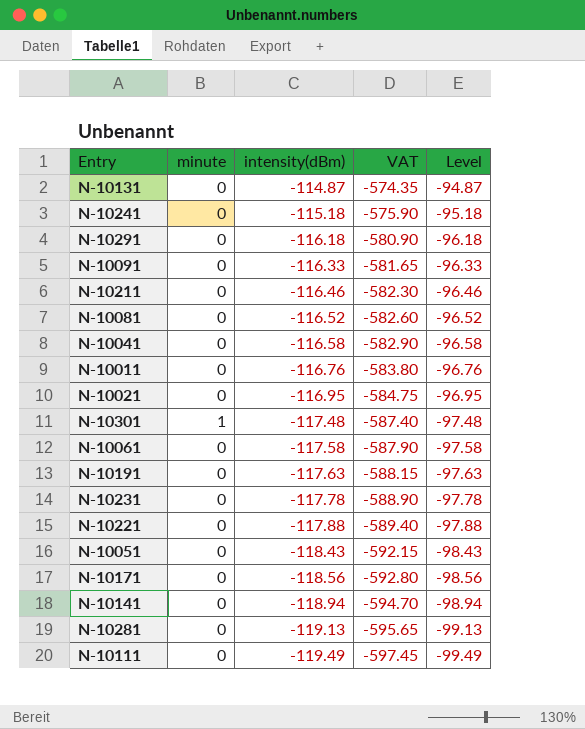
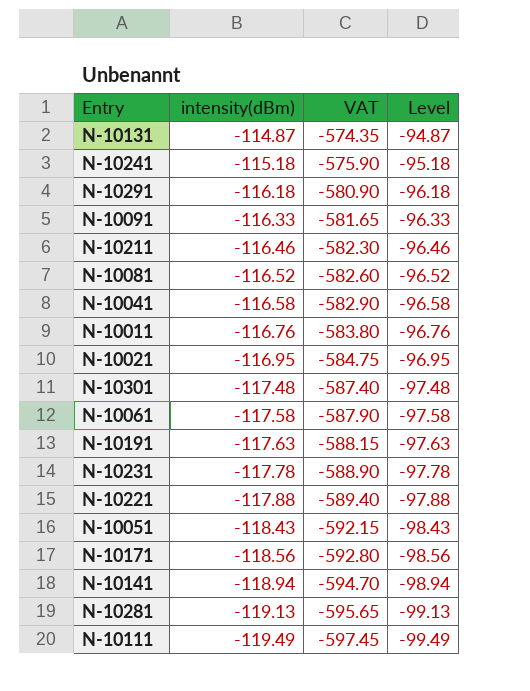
column minute | position: 2 -> none

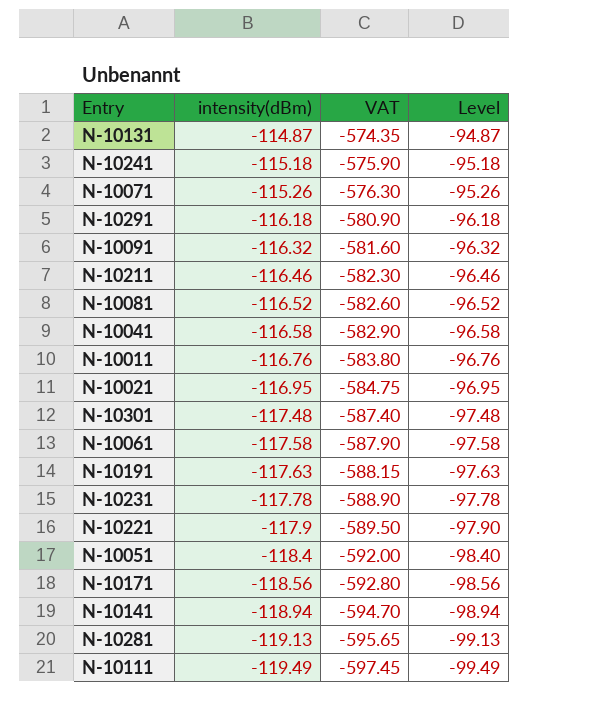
row N-10071: none -> -115.26 | -576.30 | -95.26
N-10091 | intensity(dBm): -116.33 -> -116.32
N-10091 | VAT: -581.65 -> -581.60
N-10091 | Level: -96.33 -> -96.32
N-10221 | intensity(dBm): -117.88 -> -117.9
N-10221 | VAT: -589.40 -> -589.50
N-10221 | Level: -97.88 -> -97.90
N-10051 | intensity(dBm): -118.43 -> -118.4
N-10051 | VAT: -592.15 -> -592.00
N-10051 | Level: -98.43 -> -98.40

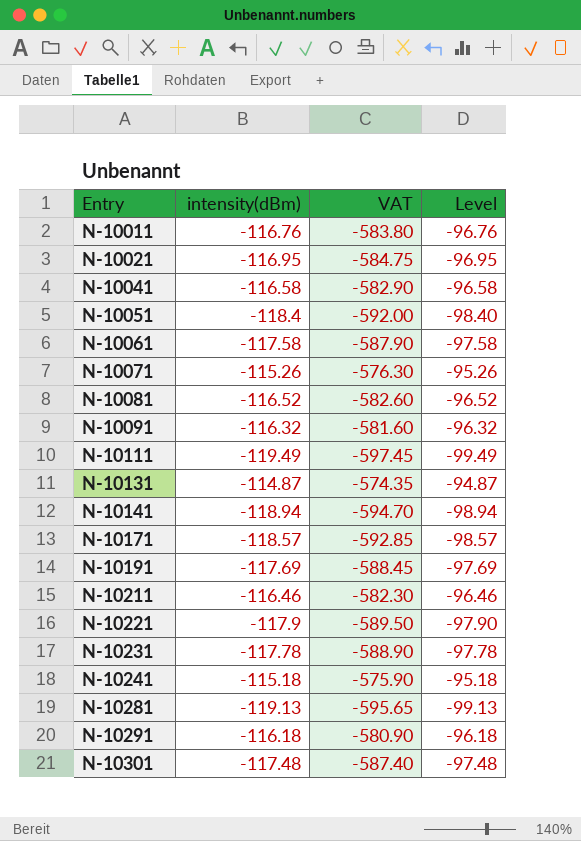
row order: intensity(dBm) descending -> Entry ascending
N-10171 | intensity(dBm): -118.56 -> -118.57
N-10171 | VAT: -592.80 -> -592.85
N-10171 | Level: -98.56 -> -98.57
N-10191 | intensity(dBm): -117.63 -> -117.69
N-10191 | VAT: -588.15 -> -588.45
N-10191 | Level: -97.63 -> -97.69

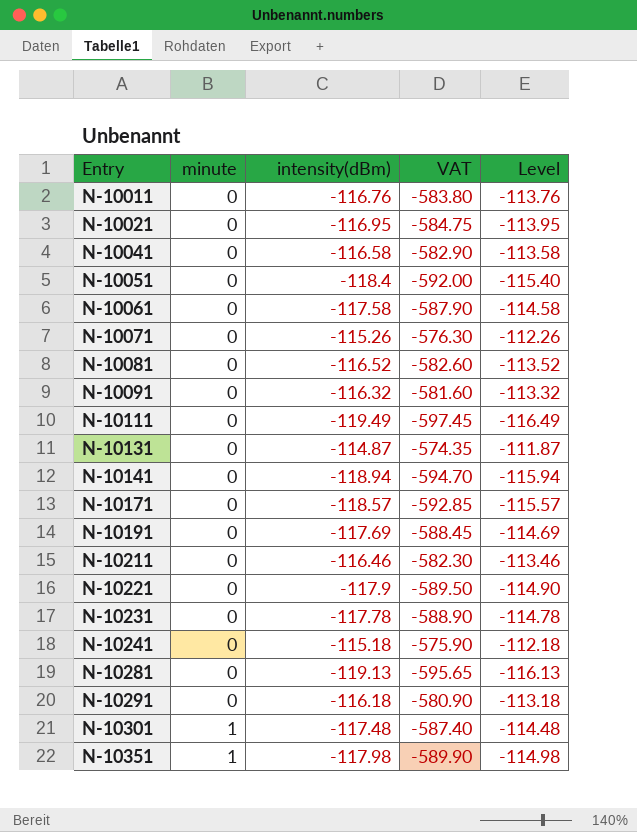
column minute | position: none -> 2
column Level | formula: [intensity(dBm)] + 20 -> [intensity(dBm)] + 3
row N-10351: none -> 1 | -117.98 | -589.90 | -114.98

